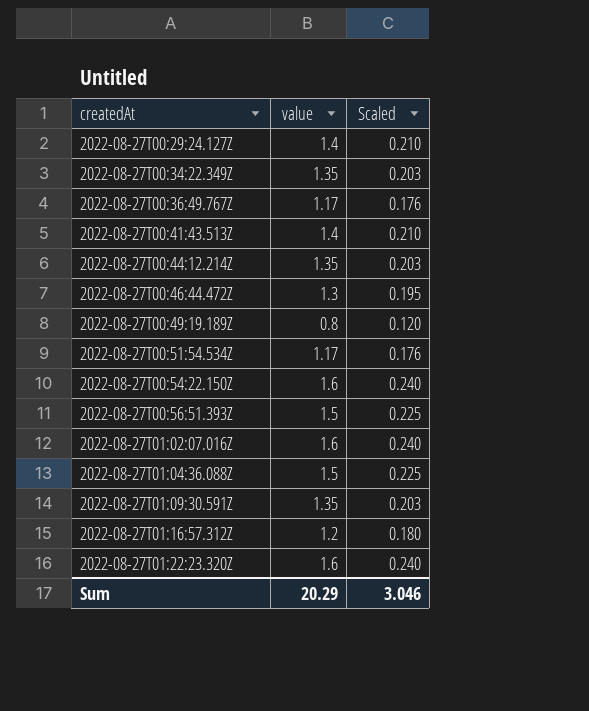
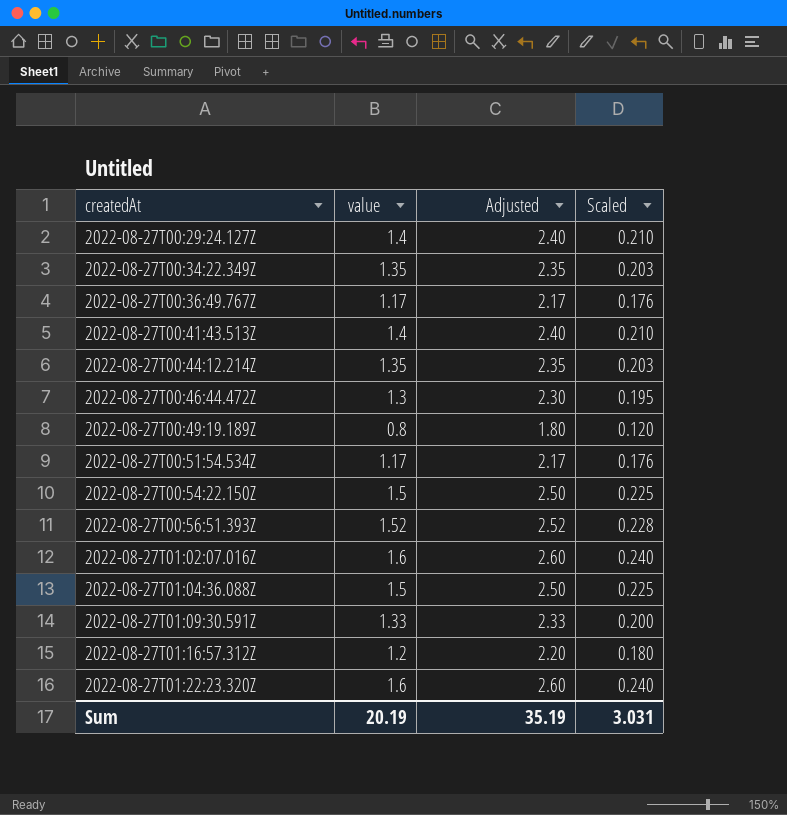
column Adjusted | formula: none -> [value] + 1
2022-08-27T00:54:22.150Z | value: 1.6 -> 1.5
2022-08-27T00:54:22.150Z | Scaled: 0.240 -> 0.225
2022-08-27T00:56:51.393Z | value: 1.5 -> 1.52
2022-08-27T00:56:51.393Z | Scaled: 0.225 -> 0.228
2022-08-27T01:09:30.591Z | value: 1.35 -> 1.33
2022-08-27T01:09:30.591Z | Scaled: 0.203 -> 0.200
Sum | value: 20.29 -> 20.19
Sum | Scaled: 3.046 -> 3.031

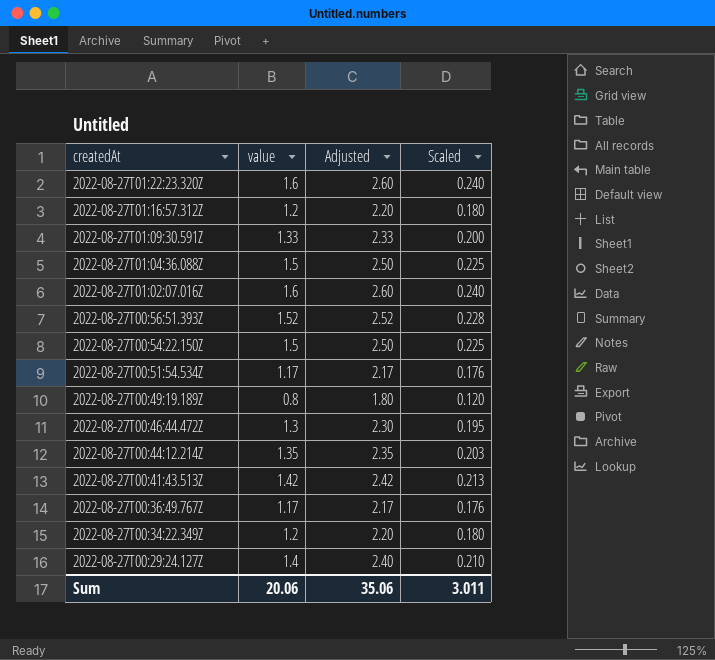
row order: createdAt ascending -> createdAt descending
2022-08-27T00:41:43.513Z | value: 1.4 -> 1.42
2022-08-27T00:41:43.513Z | Adjusted: 2.40 -> 2.42
2022-08-27T00:41:43.513Z | Scaled: 0.210 -> 0.213
2022-08-27T00:34:22.349Z | value: 1.35 -> 1.2
2022-08-27T00:34:22.349Z | Adjusted: 2.35 -> 2.20
2022-08-27T00:34:22.349Z | Scaled: 0.203 -> 0.180
Sum | value: 20.19 -> 20.06
Sum | Adjusted: 35.19 -> 35.06
Sum | Scaled: 3.031 -> 3.011

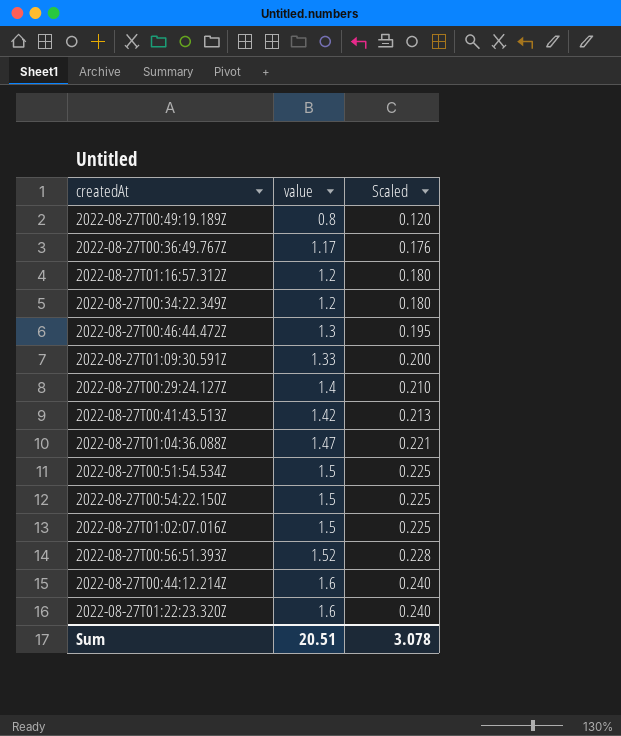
row order: createdAt descending -> value ascending
column Adjusted | formula: [value] + 1 -> none
2022-08-27T01:04:36.088Z | value: 1.5 -> 1.47
2022-08-27T01:04:36.088Z | Scaled: 0.225 -> 0.221
2022-08-27T00:51:54.534Z | value: 1.17 -> 1.5
2022-08-27T00:51:54.534Z | Scaled: 0.176 -> 0.225
2022-08-27T01:02:07.016Z | value: 1.6 -> 1.5
2022-08-27T01:02:07.016Z | Scaled: 0.240 -> 0.225
2022-08-27T00:44:12.214Z | value: 1.35 -> 1.6
2022-08-27T00:44:12.214Z | Scaled: 0.203 -> 0.240
Sum | value: 20.06 -> 20.51
Sum | Scaled: 3.011 -> 3.078

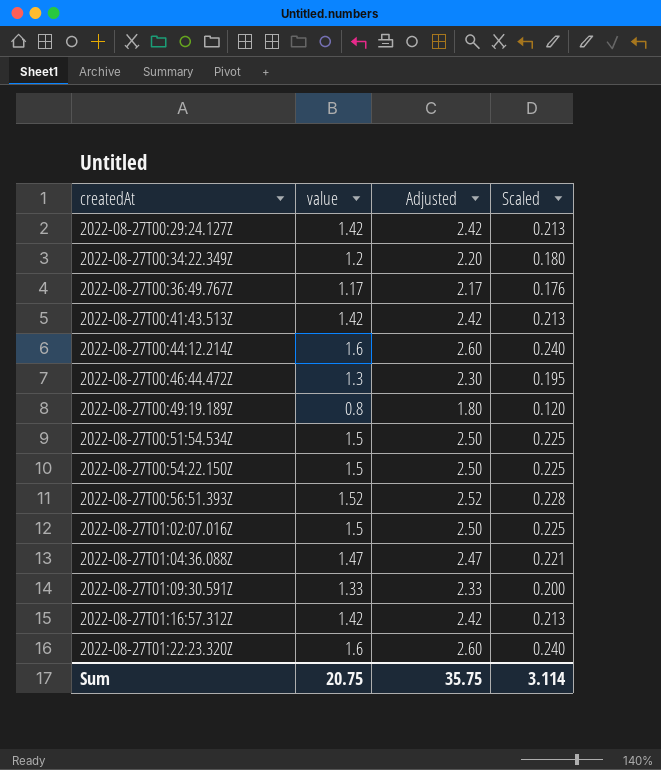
row order: value ascending -> createdAt ascending
column Adjusted | formula: none -> [value] + 1
2022-08-27T00:29:24.127Z | value: 1.4 -> 1.42
2022-08-27T00:29:24.127Z | Scaled: 0.210 -> 0.213
2022-08-27T01:16:57.312Z | value: 1.2 -> 1.42
2022-08-27T01:16:57.312Z | Scaled: 0.180 -> 0.213
Sum | value: 20.51 -> 20.75
Sum | Scaled: 3.078 -> 3.114

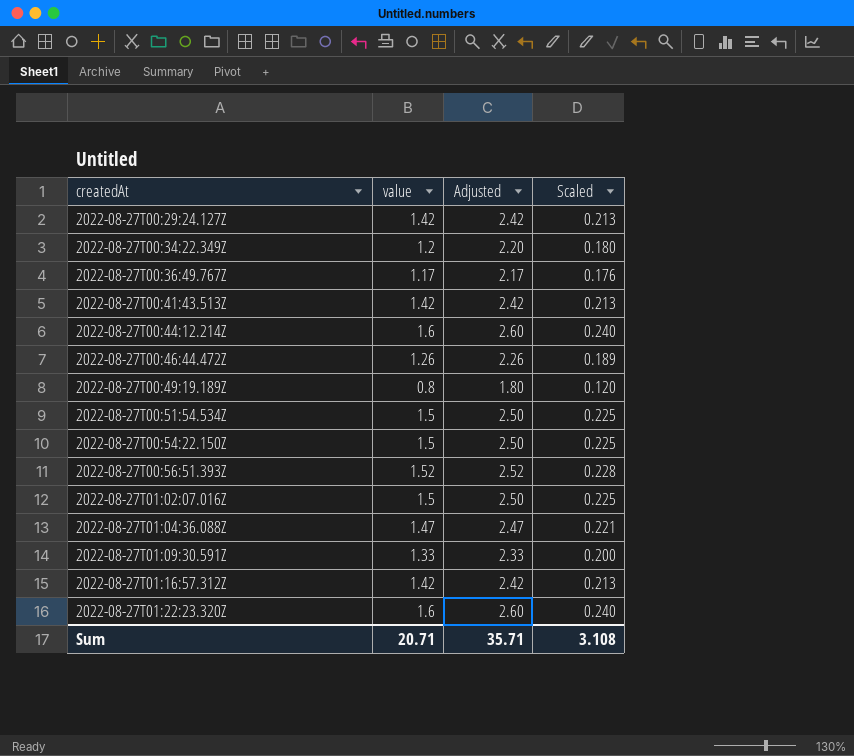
2022-08-27T00:46:44.472Z | value: 1.3 -> 1.26
2022-08-27T00:46:44.472Z | Adjusted: 2.30 -> 2.26
2022-08-27T00:46:44.472Z | Scaled: 0.195 -> 0.189
Sum | value: 20.75 -> 20.71
Sum | Adjusted: 35.75 -> 35.71
Sum | Scaled: 3.114 -> 3.108

